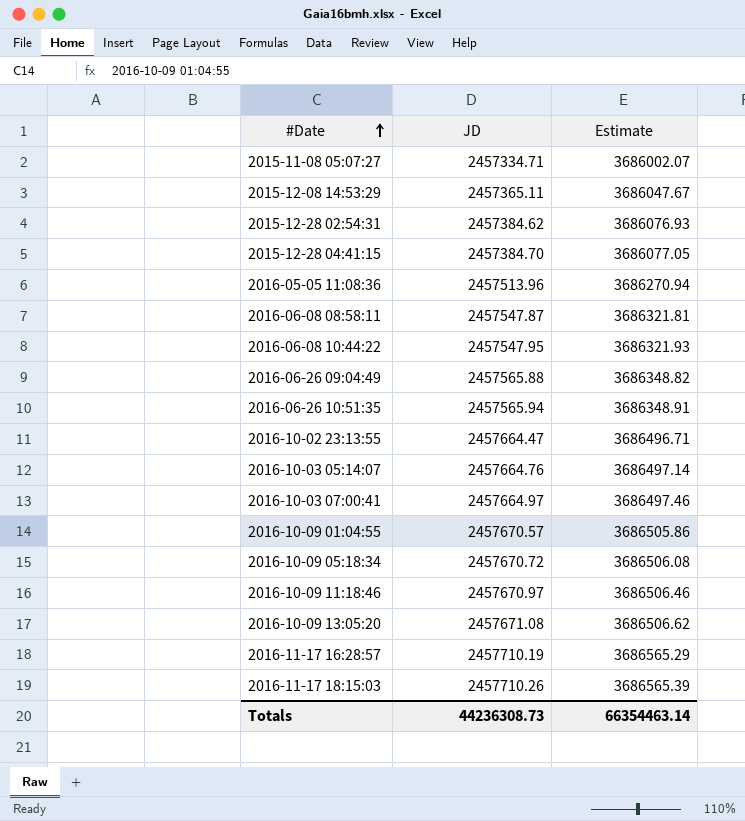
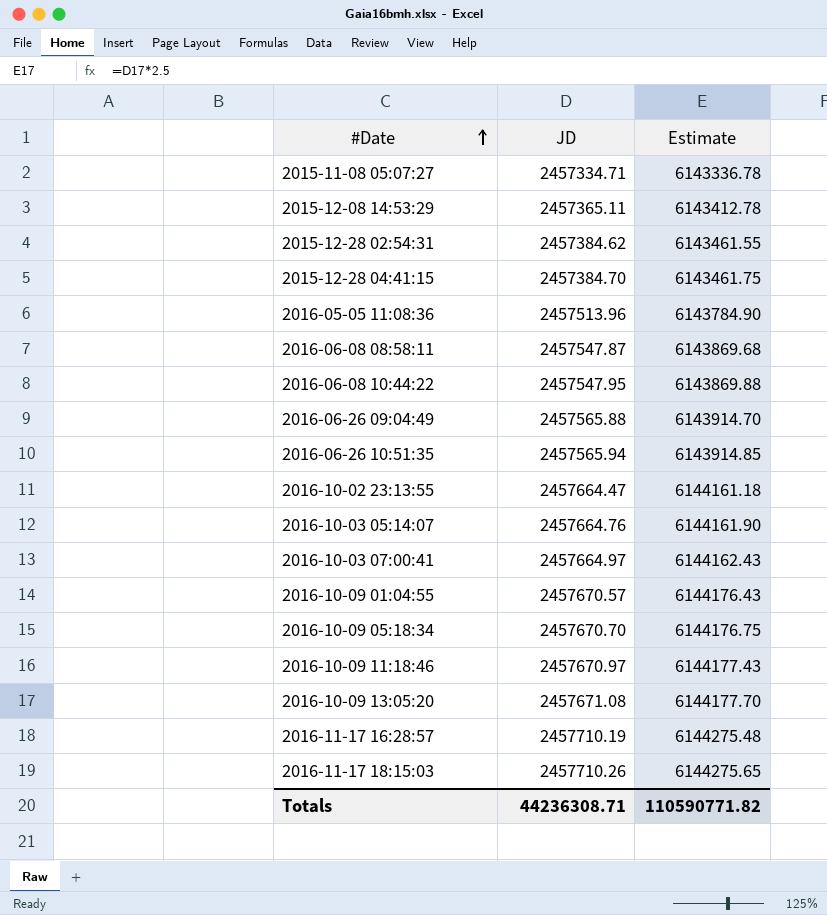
column Estimate | formula: [JD] * 1.5 -> [JD] * 2.5
2016-10-09 05:18:34 | JD: 2457670.72 -> 2457670.70
Totals | JD: 44236308.73 -> 44236308.71
Totals | Estimate: 66354463.14 -> 110590771.82

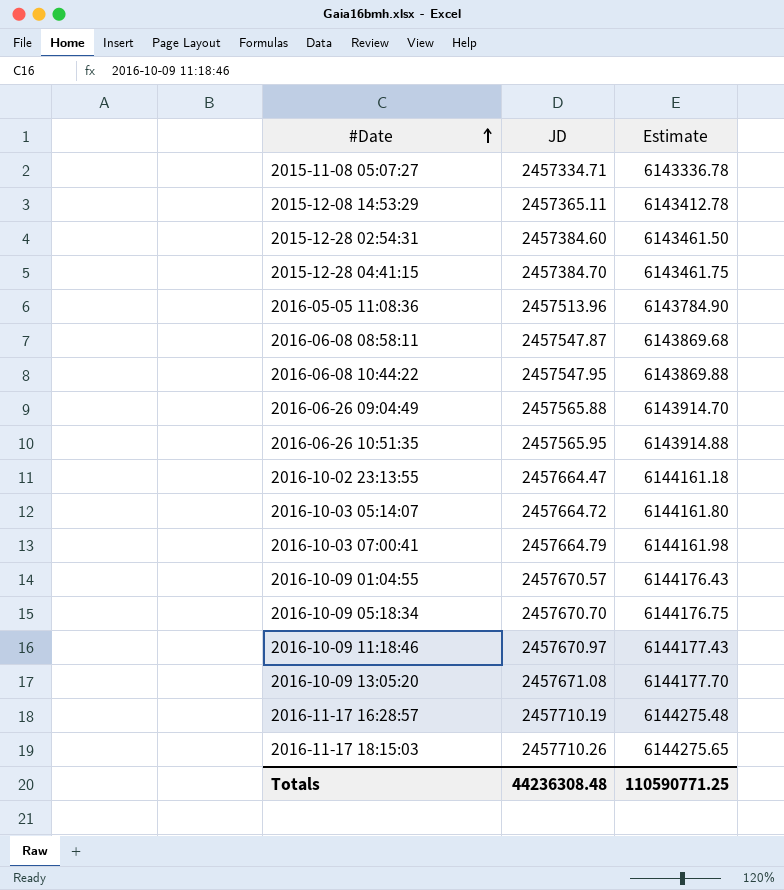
2015-12-28 02:54:31 | JD: 2457384.62 -> 2457384.60
2015-12-28 02:54:31 | Estimate: 6143461.55 -> 6143461.50
2016-06-26 10:51:35 | JD: 2457565.94 -> 2457565.95
2016-06-26 10:51:35 | Estimate: 6143914.85 -> 6143914.88
2016-10-03 05:14:07 | JD: 2457664.76 -> 2457664.72
2016-10-03 05:14:07 | Estimate: 6144161.90 -> 6144161.80
2016-10-03 07:00:41 | JD: 2457664.97 -> 2457664.79
2016-10-03 07:00:41 | Estimate: 6144162.43 -> 6144161.98
Totals | JD: 44236308.71 -> 44236308.48
Totals | Estimate: 110590771.82 -> 110590771.25

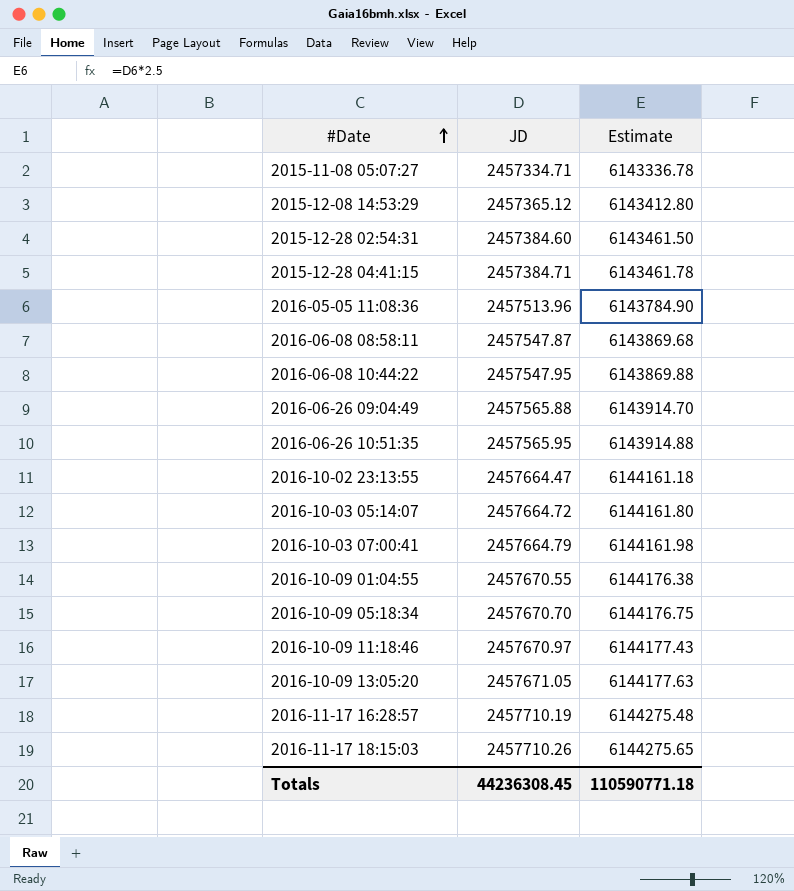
2015-12-08 14:53:29 | JD: 2457365.11 -> 2457365.12
2015-12-08 14:53:29 | Estimate: 6143412.78 -> 6143412.80
2015-12-28 04:41:15 | JD: 2457384.70 -> 2457384.71
2015-12-28 04:41:15 | Estimate: 6143461.75 -> 6143461.78
2016-10-09 01:04:55 | JD: 2457670.57 -> 2457670.55
2016-10-09 01:04:55 | Estimate: 6144176.43 -> 6144176.38
2016-10-09 13:05:20 | JD: 2457671.08 -> 2457671.05
2016-10-09 13:05:20 | Estimate: 6144177.70 -> 6144177.63
Totals | JD: 44236308.48 -> 44236308.45
Totals | Estimate: 110590771.25 -> 110590771.18

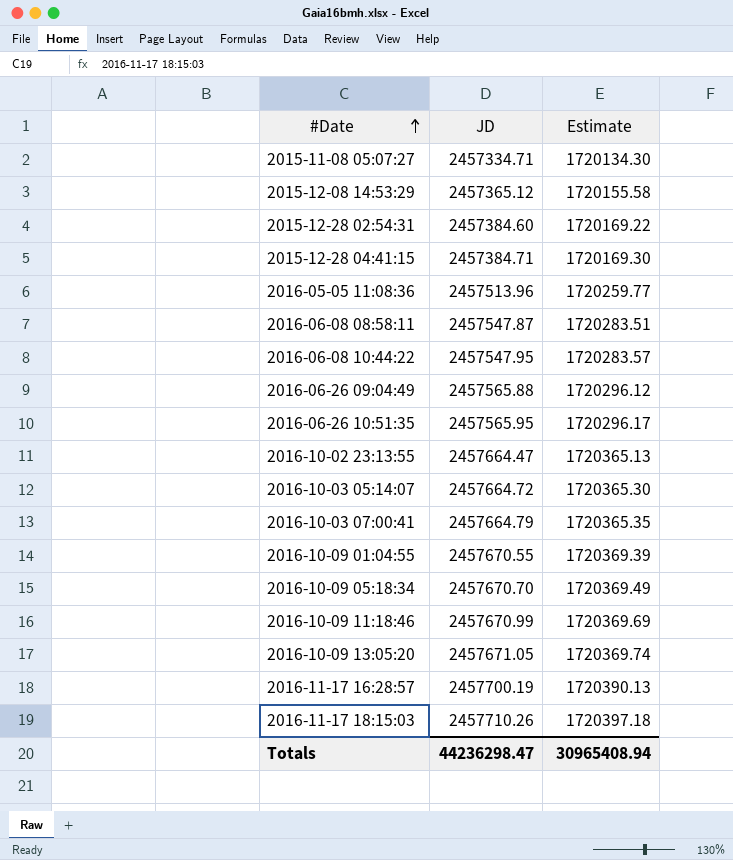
column Estimate | formula: [JD] * 2.5 -> [JD] * 0.7
2016-10-09 11:18:46 | JD: 2457670.97 -> 2457670.99
2016-11-17 16:28:57 | JD: 2457710.19 -> 2457700.19
Totals | JD: 44236308.45 -> 44236298.47
Totals | Estimate: 110590771.18 -> 30965408.94

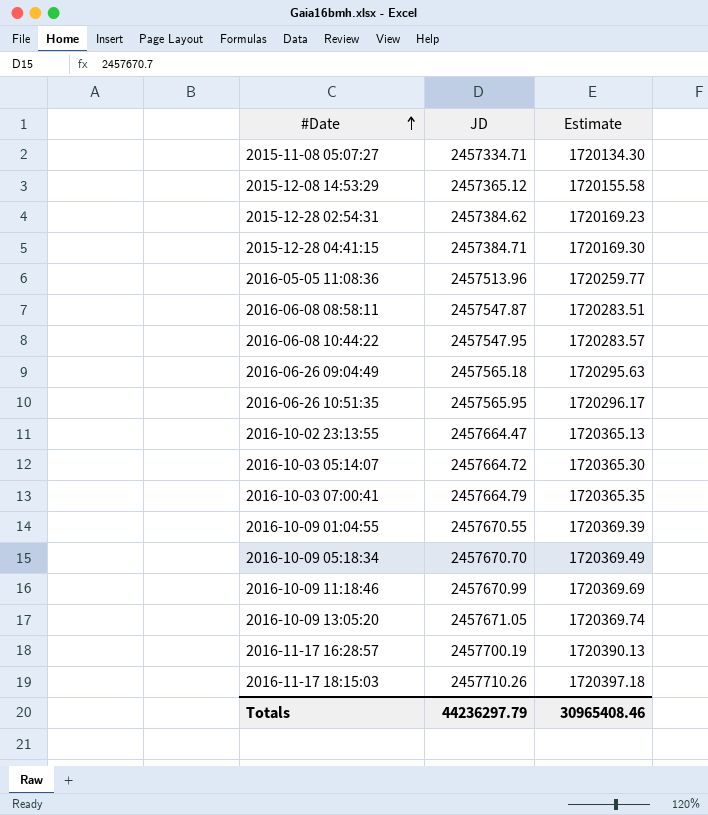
2015-12-28 02:54:31 | JD: 2457384.60 -> 2457384.62
2015-12-28 02:54:31 | Estimate: 1720169.22 -> 1720169.23
2016-06-26 09:04:49 | JD: 2457565.88 -> 2457565.18
2016-06-26 09:04:49 | Estimate: 1720296.12 -> 1720295.63
Totals | JD: 44236298.47 -> 44236297.79
Totals | Estimate: 30965408.94 -> 30965408.46

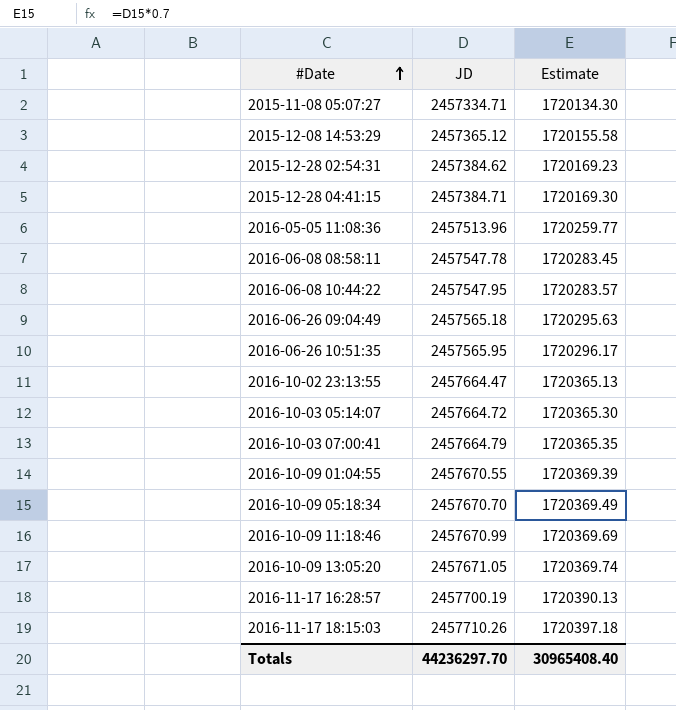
2016-06-08 08:58:11 | JD: 2457547.87 -> 2457547.78
2016-06-08 08:58:11 | Estimate: 1720283.51 -> 1720283.45
Totals | JD: 44236297.79 -> 44236297.70
Totals | Estimate: 30965408.46 -> 30965408.40

